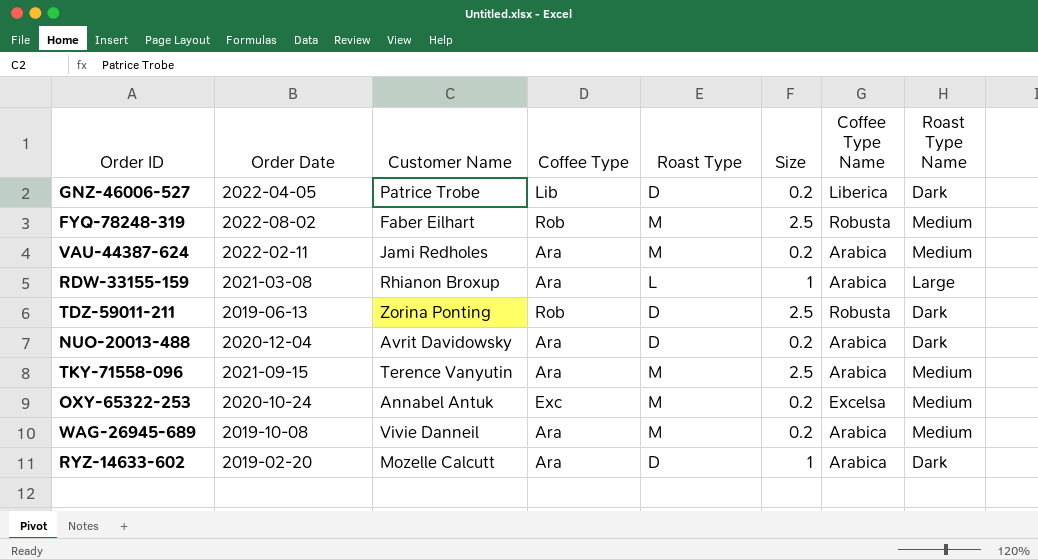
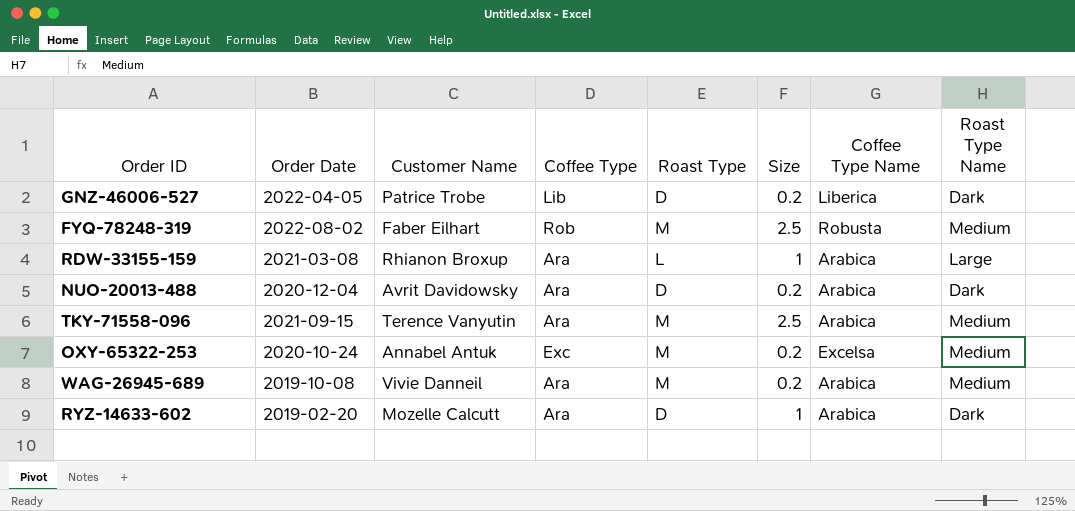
row VAU-44387-624: 2022-02-11 | Jami Redholes | Ara | M | 0.2 | Arabica | Medium -> none
row TDZ-59011-211: 2019-06-13 | Zorina Ponting | Rob | D | 2.5 | Robusta | Dark -> none

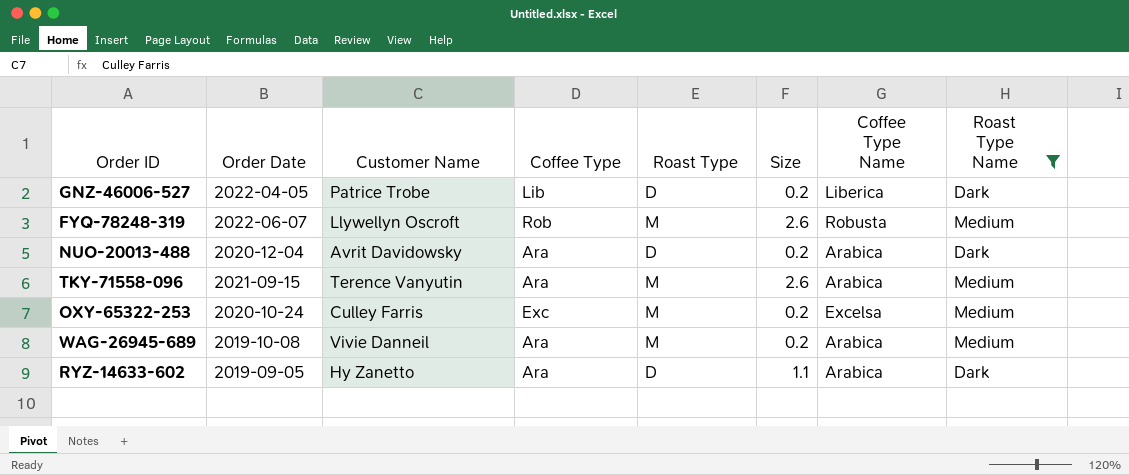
filter: none -> Roast Type Name != Large
FYQ-78248-319 | Order Date: 2022-08-02 -> 2022-06-07
FYQ-78248-319 | Customer Name: Faber Eilhart -> Llywellyn Oscroft
FYQ-78248-319 | Size: 2.5 -> 2.6
TKY-71558-096 | Size: 2.5 -> 2.6
OXY-65322-253 | Customer Name: Annabel Antuk -> Culley Farris
RYZ-14633-602 | Order Date: 2019-02-20 -> 2019-09-05
RYZ-14633-602 | Customer Name: Mozelle Calcutt -> Hy Zanetto
RYZ-14633-602 | Size: 1 -> 1.1

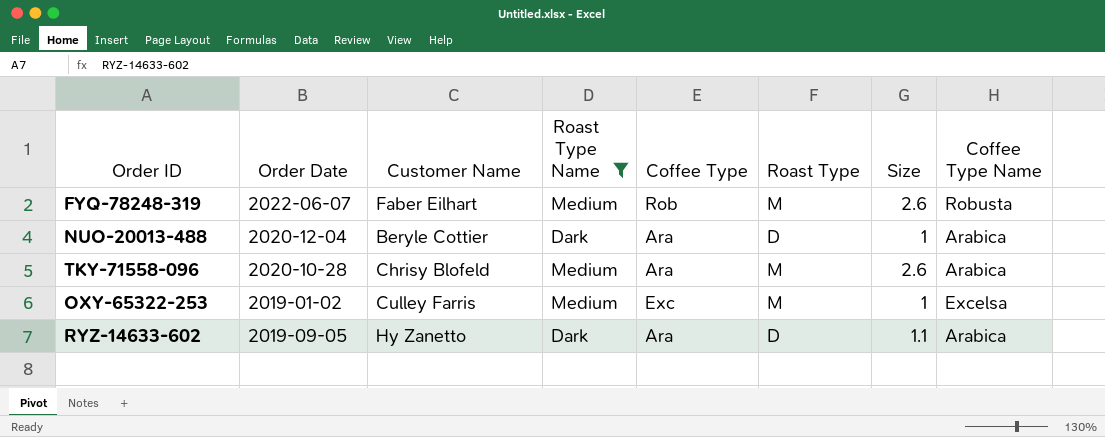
column Roast Type Name | position: 8 -> 4
row GNZ-46006-527: 2022-04-05 | Patrice Trobe | Lib | D | 0.2 | Liberica | Dark -> none
row WAG-26945-689: 2019-10-08 | Vivie Danneil | Ara | M | 0.2 | Arabica | Medium -> none
FYQ-78248-319 | Customer Name: Llywellyn Oscroft -> Faber Eilhart
NUO-20013-488 | Customer Name: Avrit Davidowsky -> Beryle Cottier
NUO-20013-488 | Size: 0.2 -> 1
TKY-71558-096 | Order Date: 2021-09-15 -> 2020-10-28
TKY-71558-096 | Customer Name: Terence Vanyutin -> Chrisy Blofeld
OXY-65322-253 | Order Date: 2020-10-24 -> 2019-01-02
OXY-65322-253 | Size: 0.2 -> 1

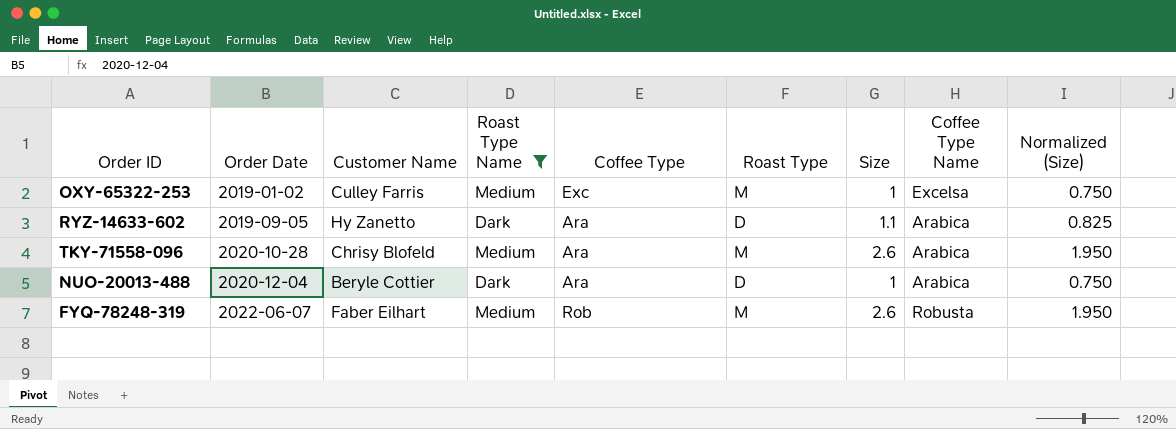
row order: none -> Order Date ascending
column Normalized (Size) | formula: none -> [Size] * 0.75

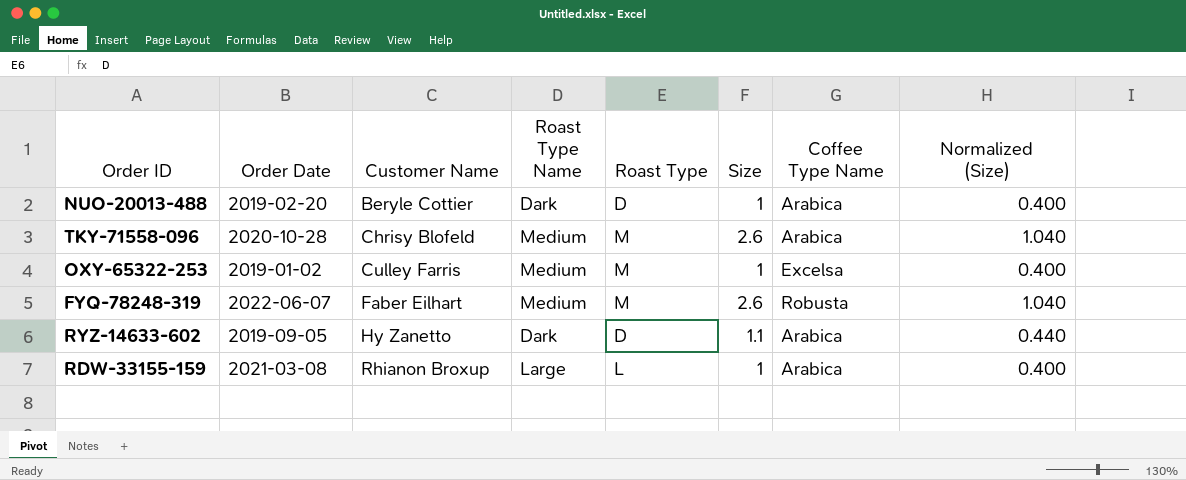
filter: Roast Type Name != Large -> none
row order: Order Date ascending -> Customer Name ascending
column Coffee Type | position: 5 -> none
column Normalized (Size) | formula: [Size] * 0.75 -> [Size] * 0.4
NUO-20013-488 | Order Date: 2020-12-04 -> 2019-02-20

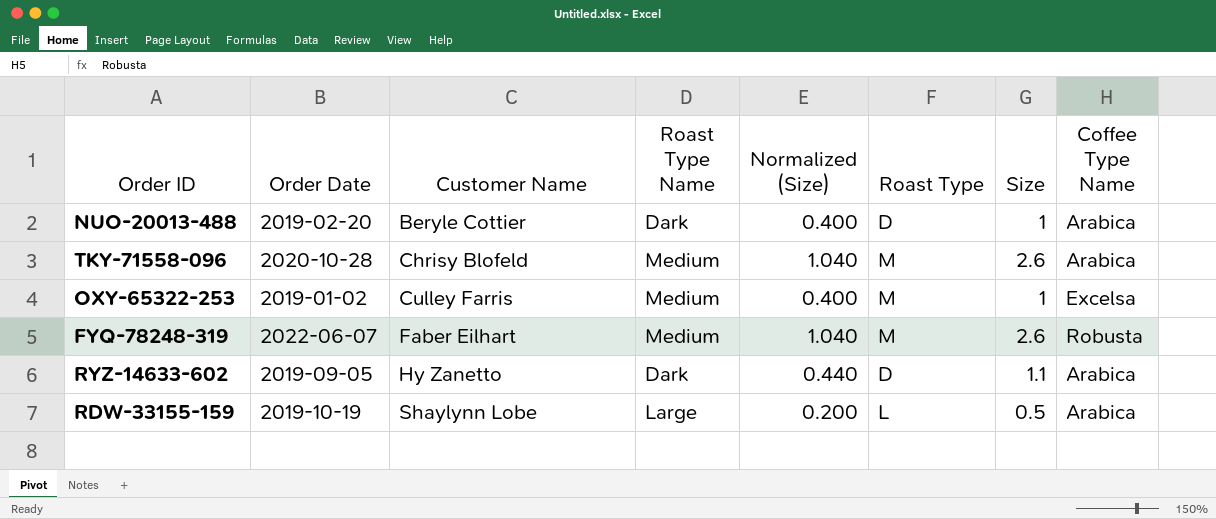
column Normalized (Size) | position: 8 -> 5
RDW-33155-159 | Order Date: 2021-03-08 -> 2019-10-19
RDW-33155-159 | Customer Name: Rhianon Broxup -> Shaylynn Lobe
RDW-33155-159 | Normalized (Size): 0.400 -> 0.200
RDW-33155-159 | Size: 1 -> 0.5

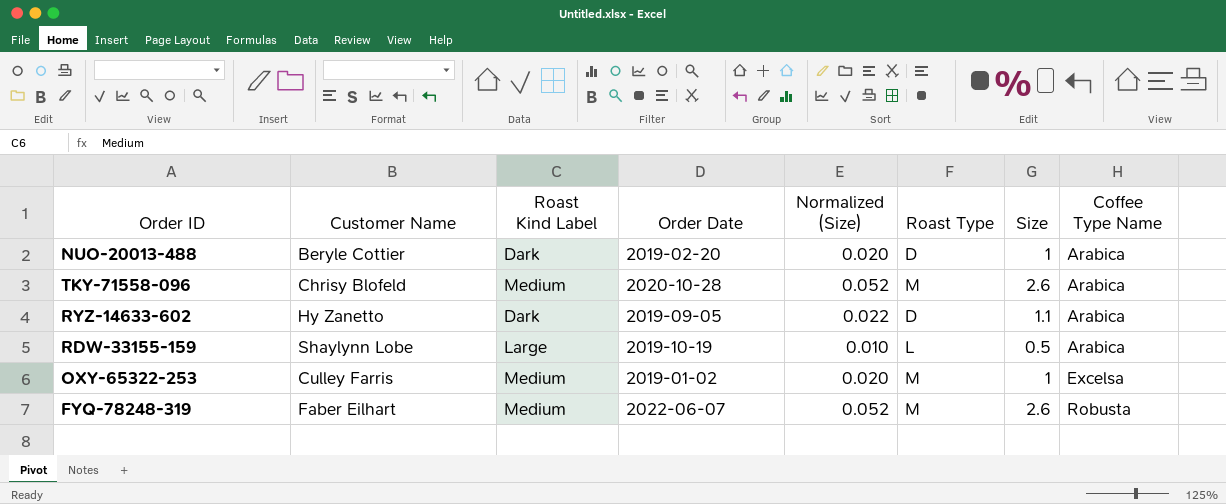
row order: Customer Name ascending -> Coffee Type Name ascending
column name: Roast Type Name -> Roast Kind Label
column Order Date | position: 2 -> 4
column Normalized (Size) | formula: [Size] * 0.4 -> [Size] * 0.02

